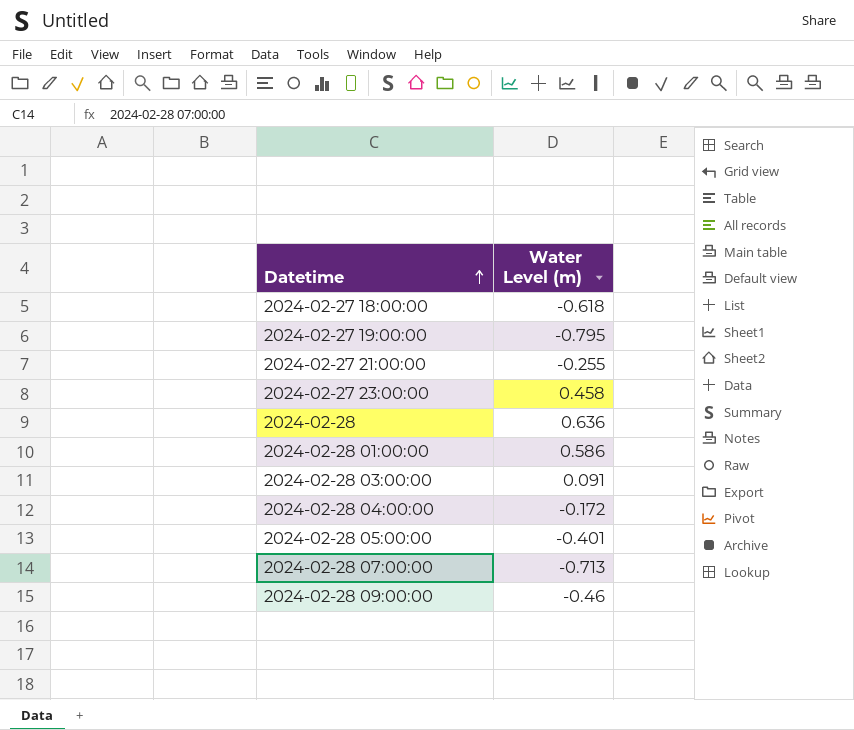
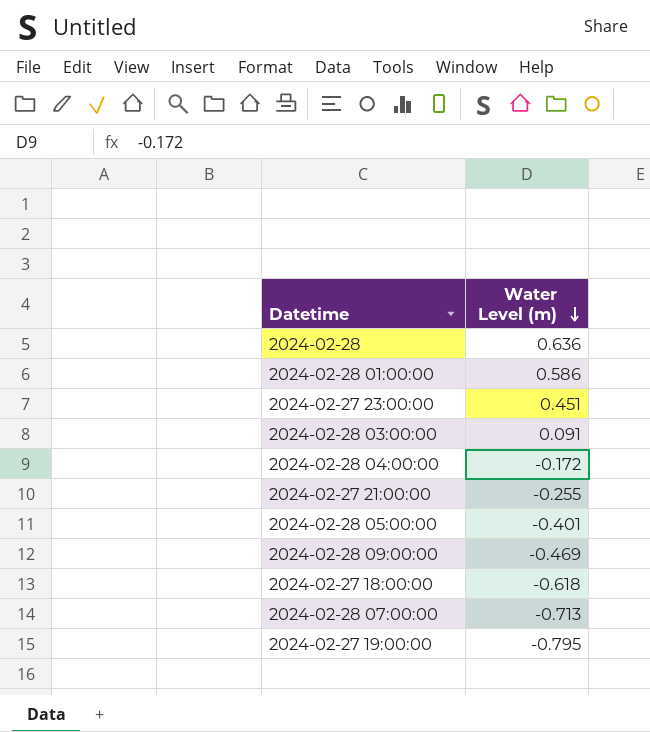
row order: Datetime ascending -> Water Level (m) descending
2024-02-27 23:00:00 | Water Level (m): 0.458 -> 0.451
2024-02-28 09:00:00 | Water Level (m): -0.46 -> -0.469

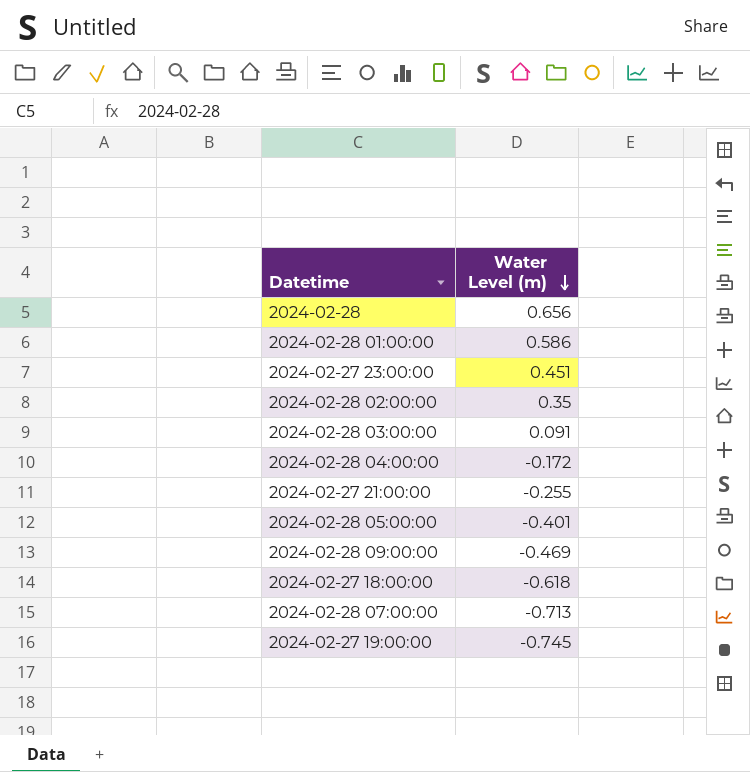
2024-02-28 | Water Level (m): 0.636 -> 0.656
row 2024-02-28 02:00:00: none -> 0.35
2024-02-27 19:00:00 | Water Level (m): -0.795 -> -0.745

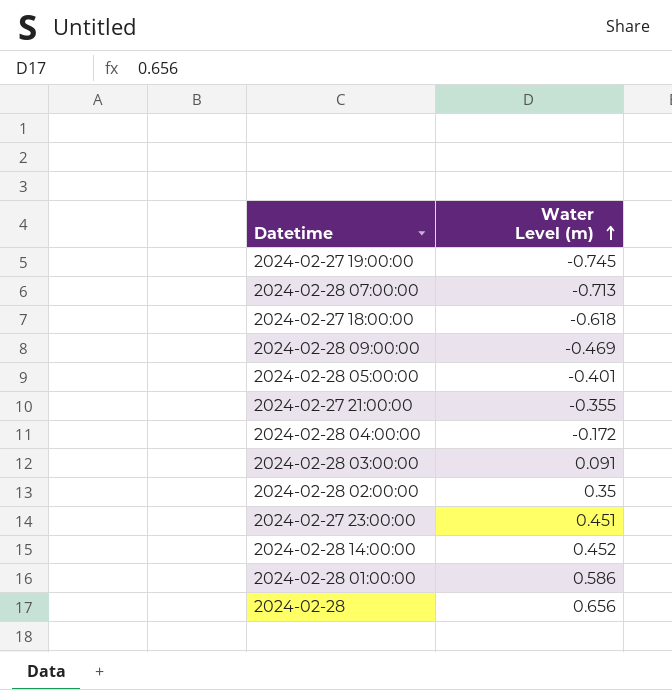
row order: Water Level (m) descending -> Water Level (m) ascending
2024-02-27 21:00:00 | Water Level (m): -0.255 -> -0.355
row 2024-02-28 14:00:00: none -> 0.452

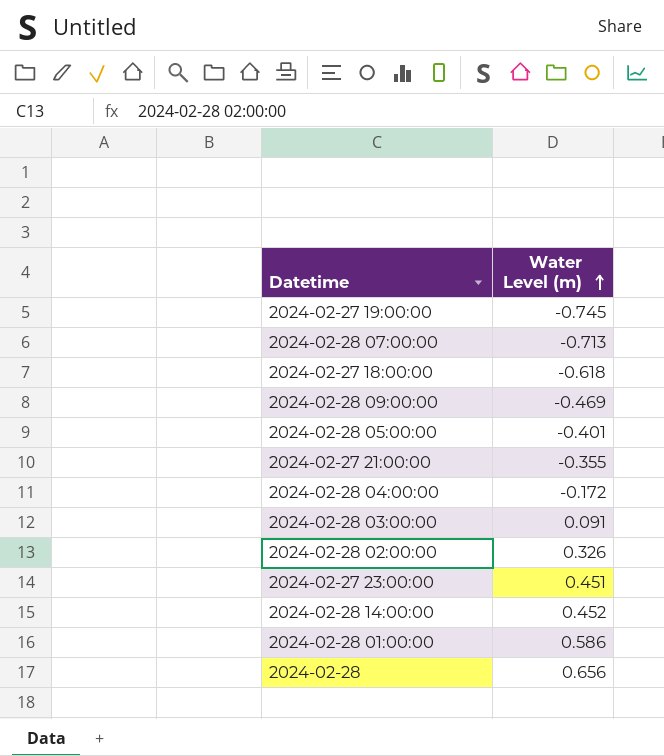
2024-02-28 02:00:00 | Water Level (m): 0.35 -> 0.326

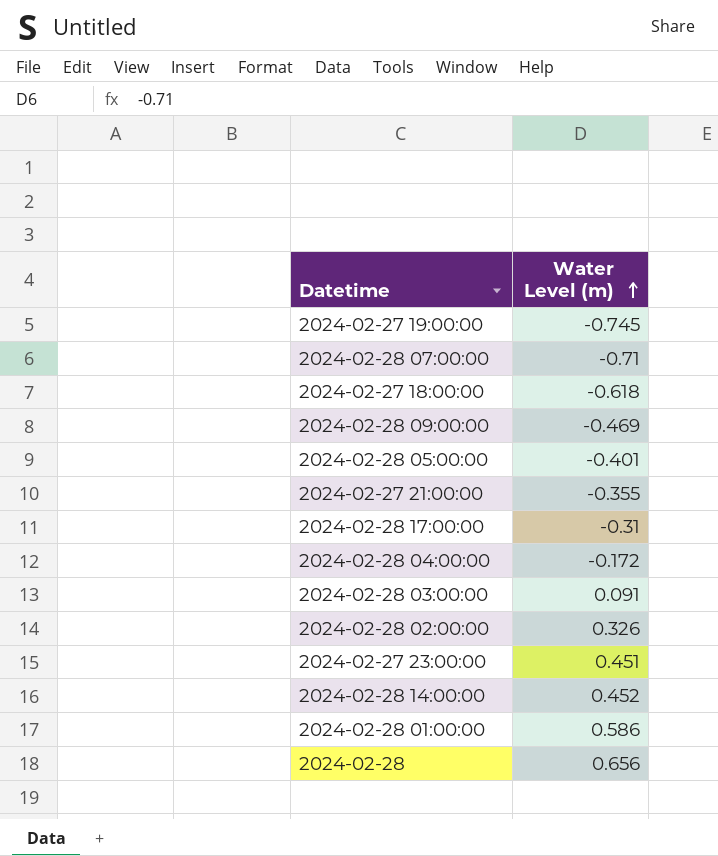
2024-02-28 07:00:00 | Water Level (m): -0.713 -> -0.71
row 2024-02-28 17:00:00: none -> -0.31

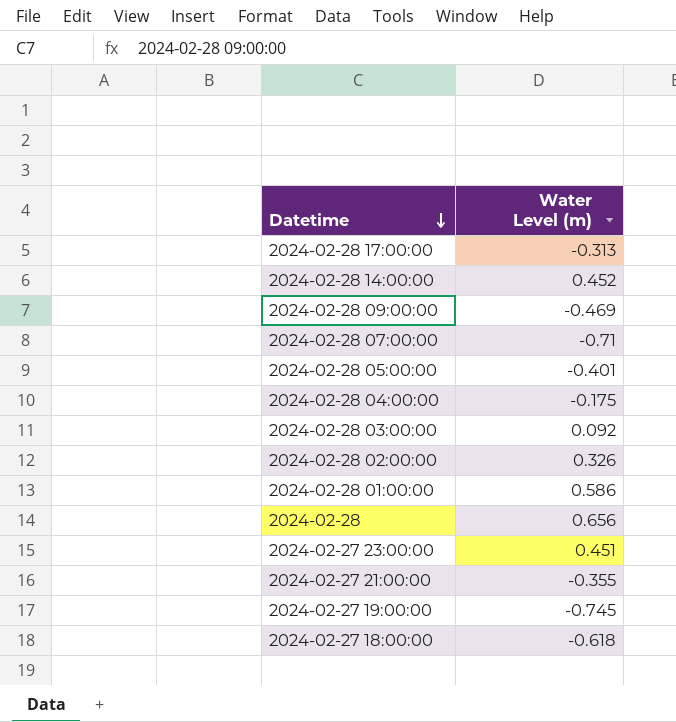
row order: Water Level (m) ascending -> Datetime descending
2024-02-28 17:00:00 | Water Level (m): -0.31 -> -0.313
2024-02-28 04:00:00 | Water Level (m): -0.172 -> -0.175
2024-02-28 03:00:00 | Water Level (m): 0.091 -> 0.092

